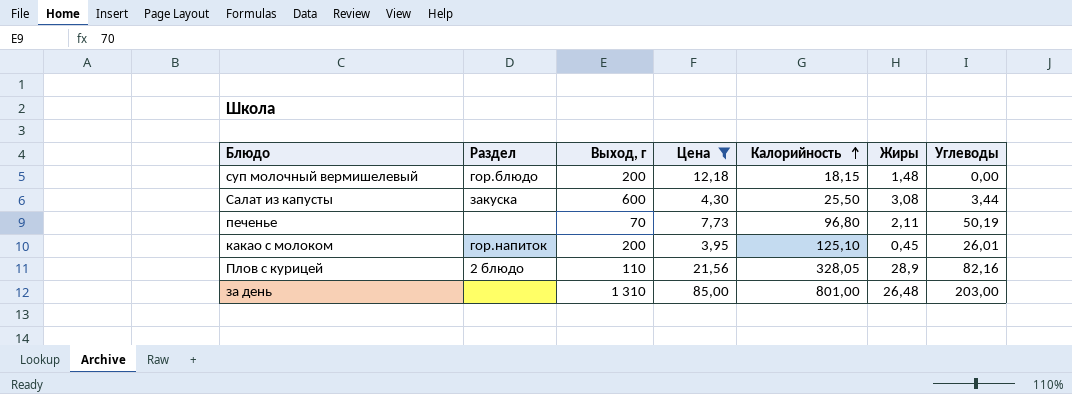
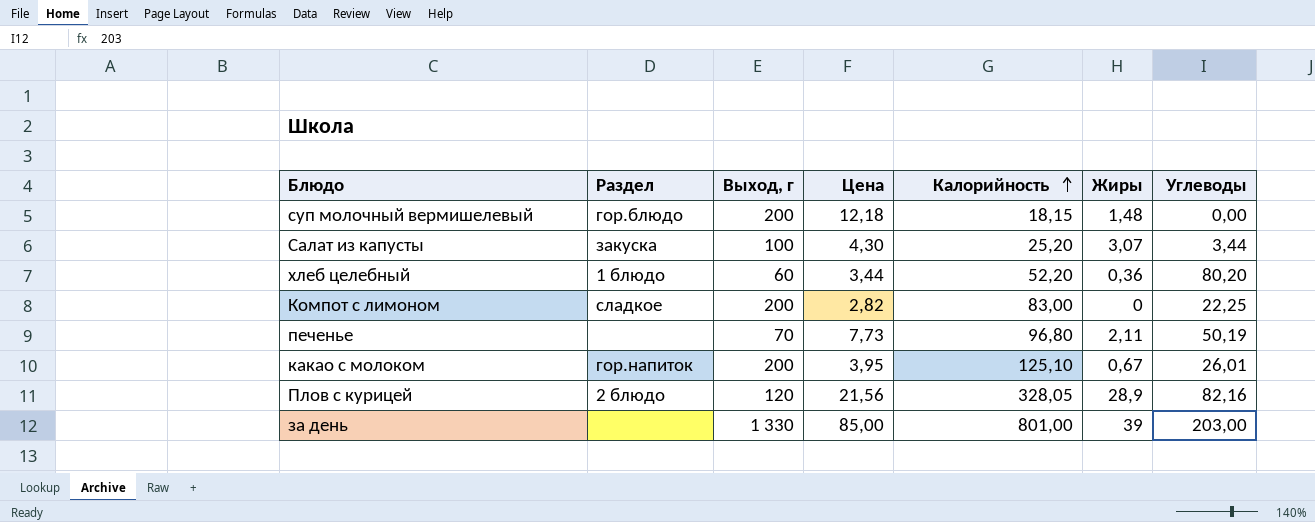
filter: Цена >= 3,95 -> none
Салат из капусты | Выход, г: 600 -> 100
Салат из капусты | Калорийность: 25,50 -> 25,20
Салат из капусты | Жиры: 3,08 -> 3,07
какао с молоком | Жиры: 0,45 -> 0,67
Плов с курицей | Выход, г: 110 -> 120
за день | Выход, г: 1 310 -> 1 330
за день | Жиры: 26,48 -> 39

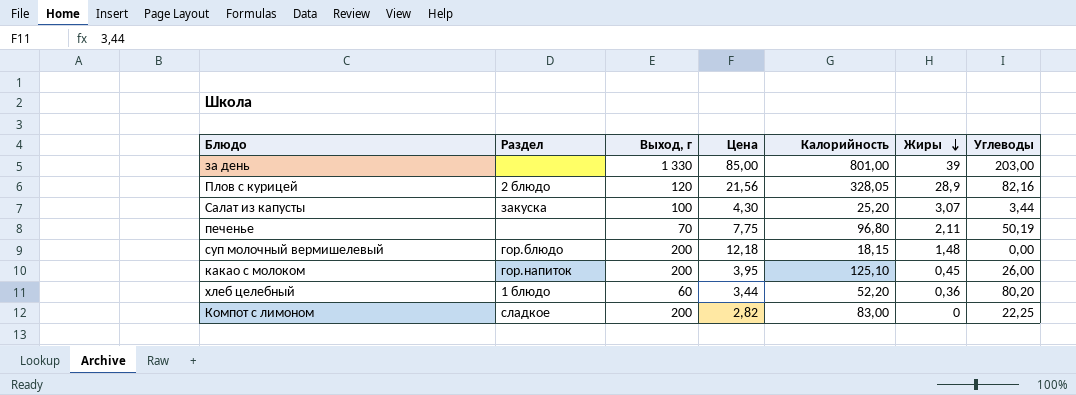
row order: Калорийность ascending -> Жиры descending
печенье | Цена: 7,73 -> 7,75
какао с молоком | Жиры: 0,67 -> 0,45
какао с молоком | Углеводы: 26,01 -> 26,00

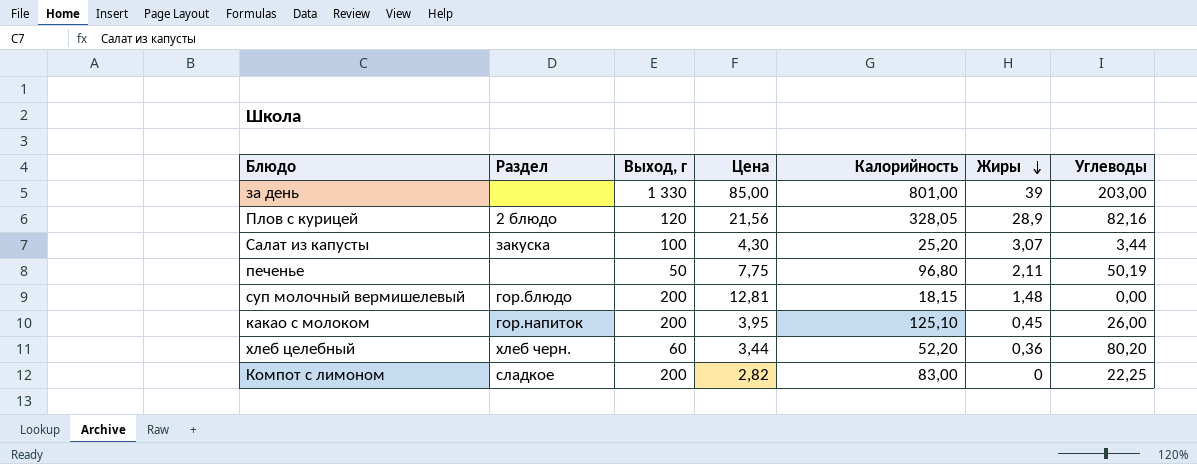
печенье | Выход, г: 70 -> 50
суп молочный вермишелевый | Цена: 12,18 -> 12,81
хлеб целебный | Раздел: 1 блюдо -> хлеб черн.

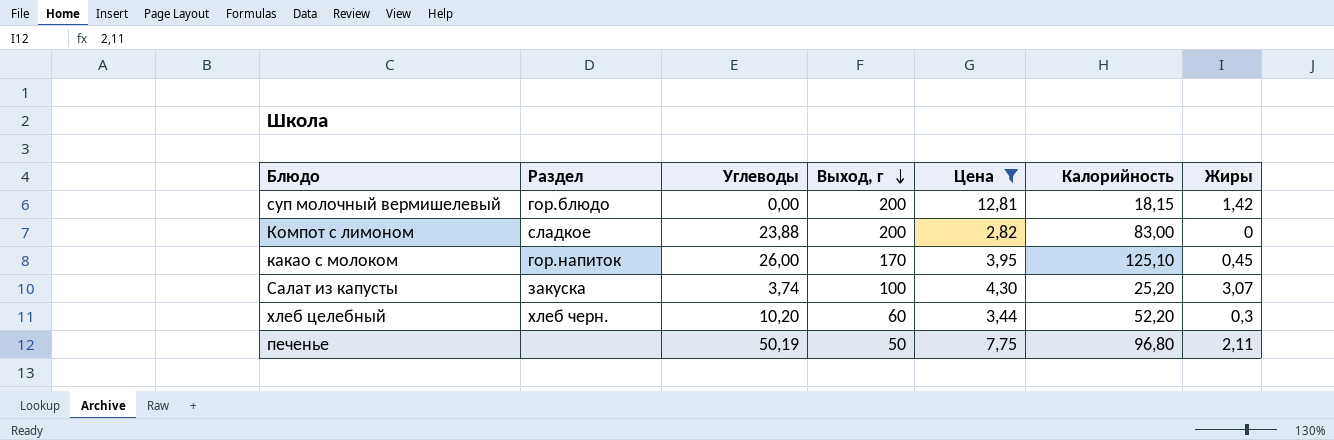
filter: none -> Цена <= 12,81
row order: Жиры descending -> Выход, г descending
column Углеводы | position: 7 -> 3
суп молочный вермишелевый | Жиры: 1,48 -> 1,42
Компот с лимоном | Углеводы: 22,25 -> 23,88
какао с молоком | Выход, г: 200 -> 170
Салат из капусты | Углеводы: 3,44 -> 3,74
хлеб целебный | Углеводы: 80,20 -> 10,20
хлеб целебный | Жиры: 0,36 -> 0,3

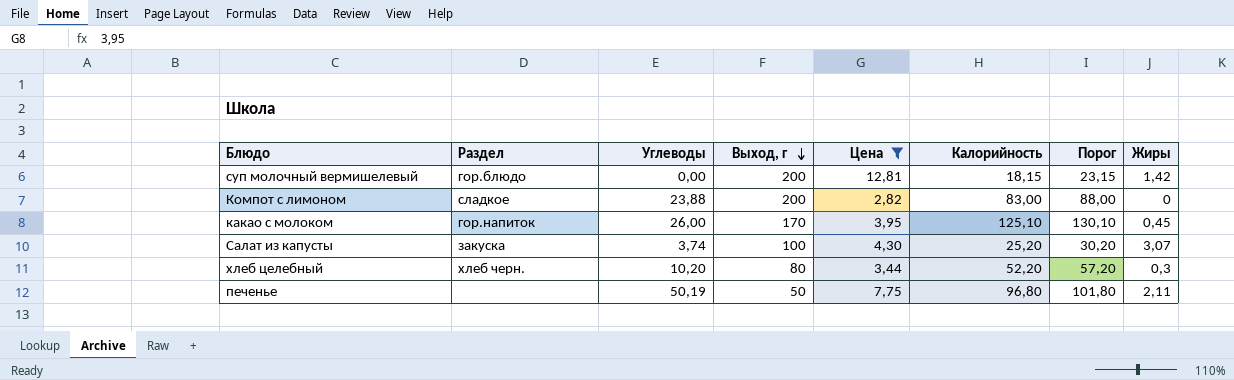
column Порог | formula: none -> [Калорийность] + 5
хлеб целебный | Выход, г: 60 -> 80

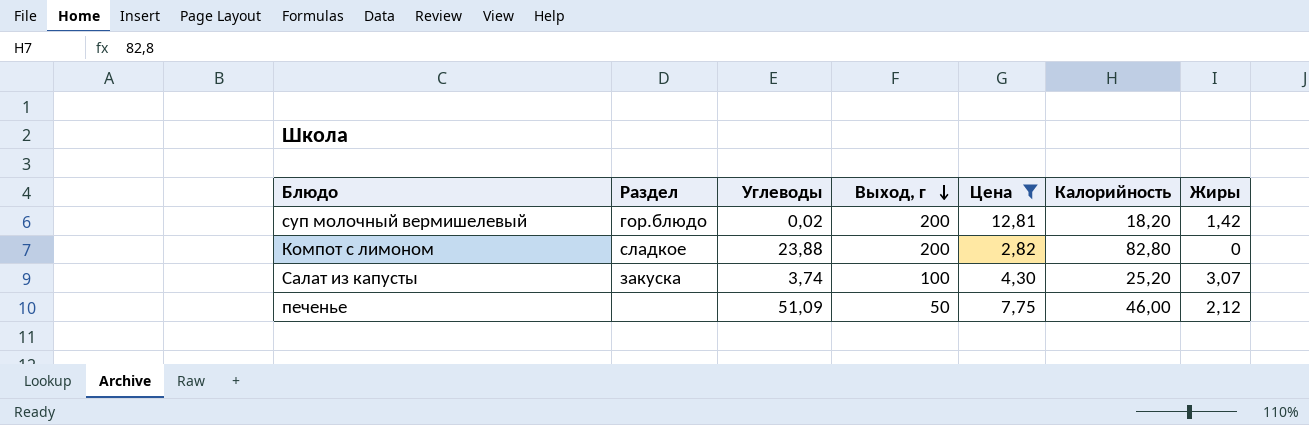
column Порог | formula: [Калорийность] + 5 -> none
row какао с молоком: гор.напиток | 26,00 | 170 | 3,95 | 125,10 | 130,10 | 0,45 -> none
row хлеб целебный: хлеб черн. | 10,20 | 80 | 3,44 | 52,20 | 57,20 | 0,3 -> none
суп молочный вермишелевый | Углеводы: 0,00 -> 0,02
суп молочный вермишелевый | Калорийность: 18,15 -> 18,20
Компот с лимоном | Калорийность: 83,00 -> 82,80
печенье | Углеводы: 50,19 -> 51,09
печенье | Калорийность: 96,80 -> 46,00
печенье | Жиры: 2,11 -> 2,12

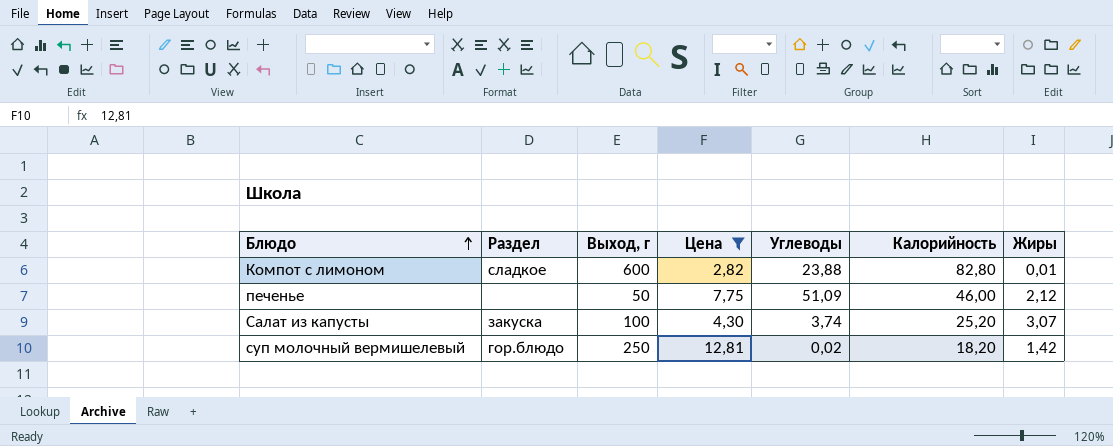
row order: Выход, г descending -> Блюдо ascending
column Углеводы | position: 3 -> 5
Компот с лимоном | Выход, г: 200 -> 600
Компот с лимоном | Жиры: 0 -> 0,01
суп молочный вермишелевый | Выход, г: 200 -> 250

